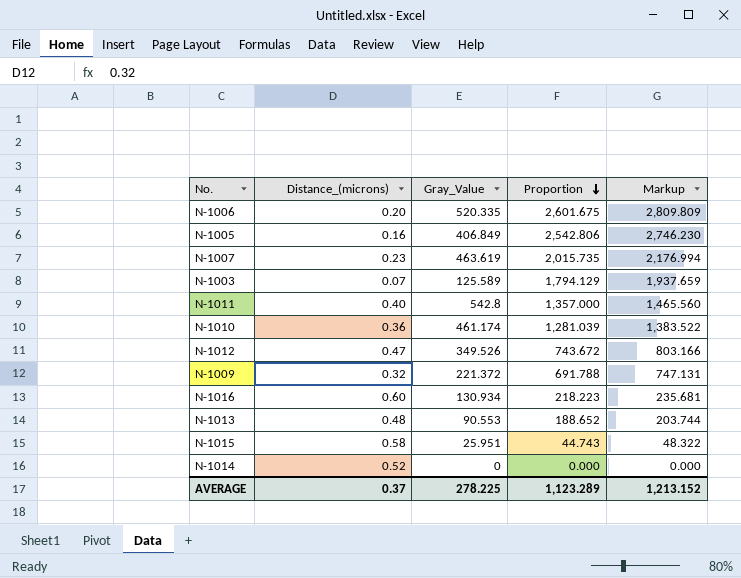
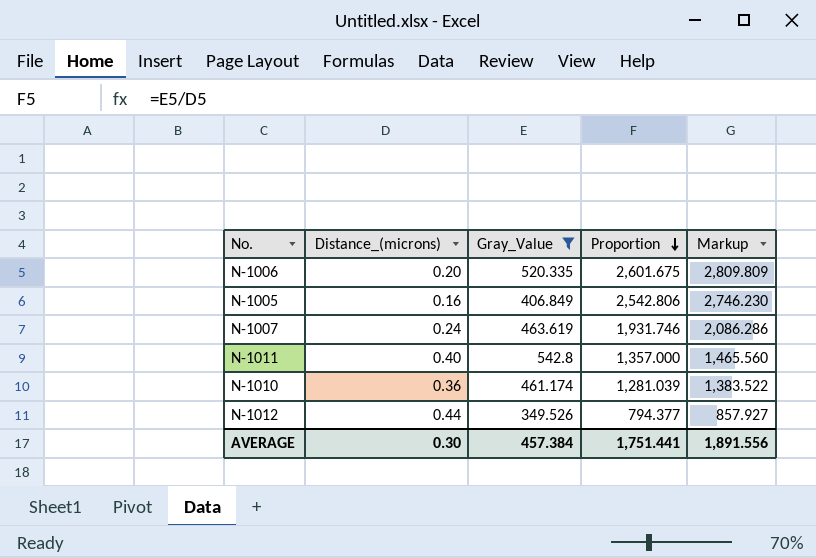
filter: none -> Gray_Value >= 349.526
N-1007 | Distance_(microns): 0.23 -> 0.24
N-1007 | Proportion: 2,015.735 -> 1,931.746
N-1007 | Markup: 2,176.994 -> 2,086.286
N-1012 | Distance_(microns): 0.47 -> 0.44
N-1012 | Proportion: 743.672 -> 794.377
N-1012 | Markup: 803.166 -> 857.927
AVERAGE | Distance_(microns): 0.37 -> 0.30
AVERAGE | Gray_Value: 278.225 -> 457.384
AVERAGE | Proportion: 1,123.289 -> 1,751.441
AVERAGE | Markup: 1,213.152 -> 1,891.556

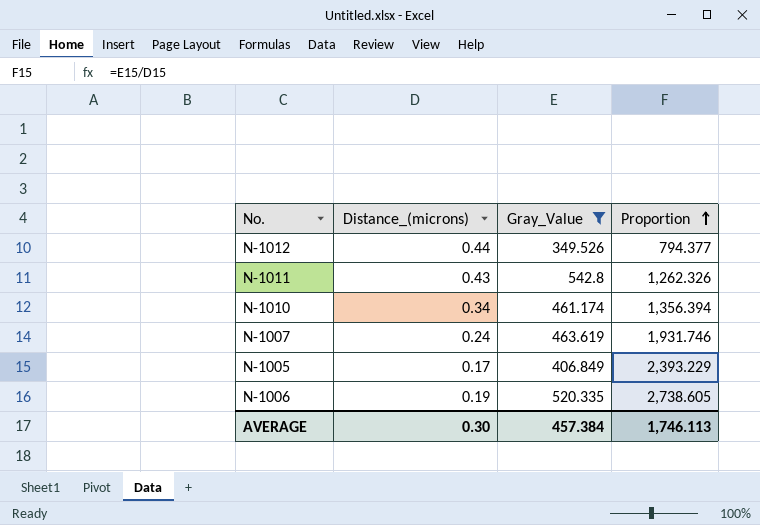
row order: Proportion descending -> Proportion ascending
column Markup | formula: [Proportion] * 1.08 -> none
N-1011 | Distance_(microns): 0.40 -> 0.43
N-1011 | Proportion: 1,357.000 -> 1,262.326
N-1010 | Distance_(microns): 0.36 -> 0.34
N-1010 | Proportion: 1,281.039 -> 1,356.394
N-1005 | Distance_(microns): 0.16 -> 0.17
N-1005 | Proportion: 2,542.806 -> 2,393.229
N-1006 | Distance_(microns): 0.20 -> 0.19
N-1006 | Proportion: 2,601.675 -> 2,738.605
AVERAGE | Proportion: 1,751.441 -> 1,746.113

